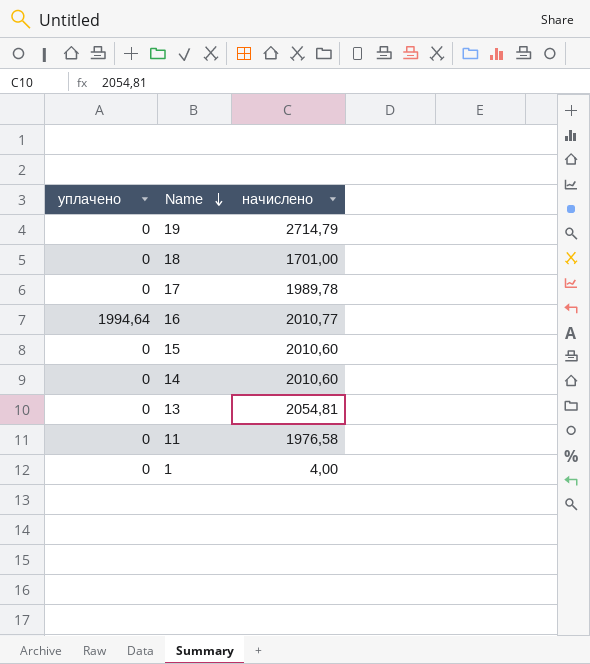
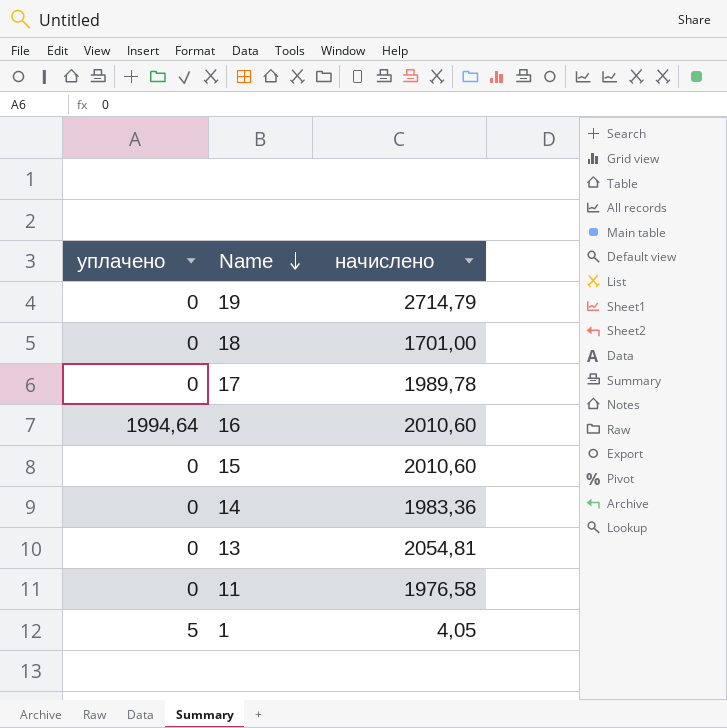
16 | начислено: 2010,77 -> 2010,60
14 | начислено: 2010,60 -> 1983,36
1 | уплачено: 0 -> 5
1 | начислено: 4,00 -> 4,05

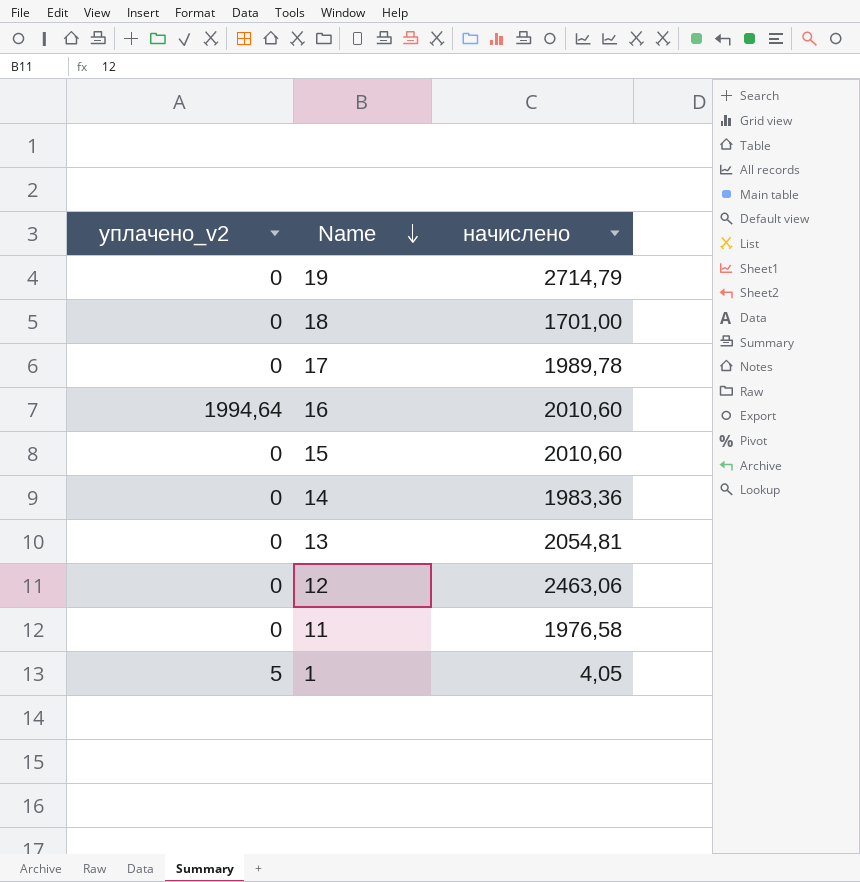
column name: уплачено -> уплачено_v2
row 12: none -> 0 | 2463,06

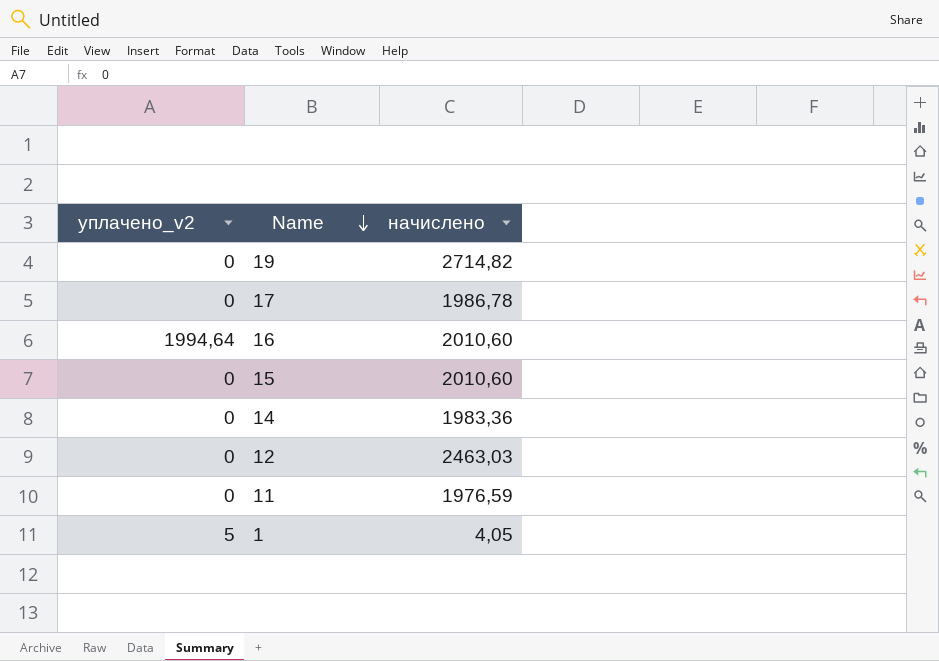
row 18: 0 | 1701,00 -> none
row 13: 0 | 2054,81 -> none
19 | начислено: 2714,79 -> 2714,82
17 | начислено: 1989,78 -> 1986,78
12 | начислено: 2463,06 -> 2463,03
11 | начислено: 1976,58 -> 1976,59

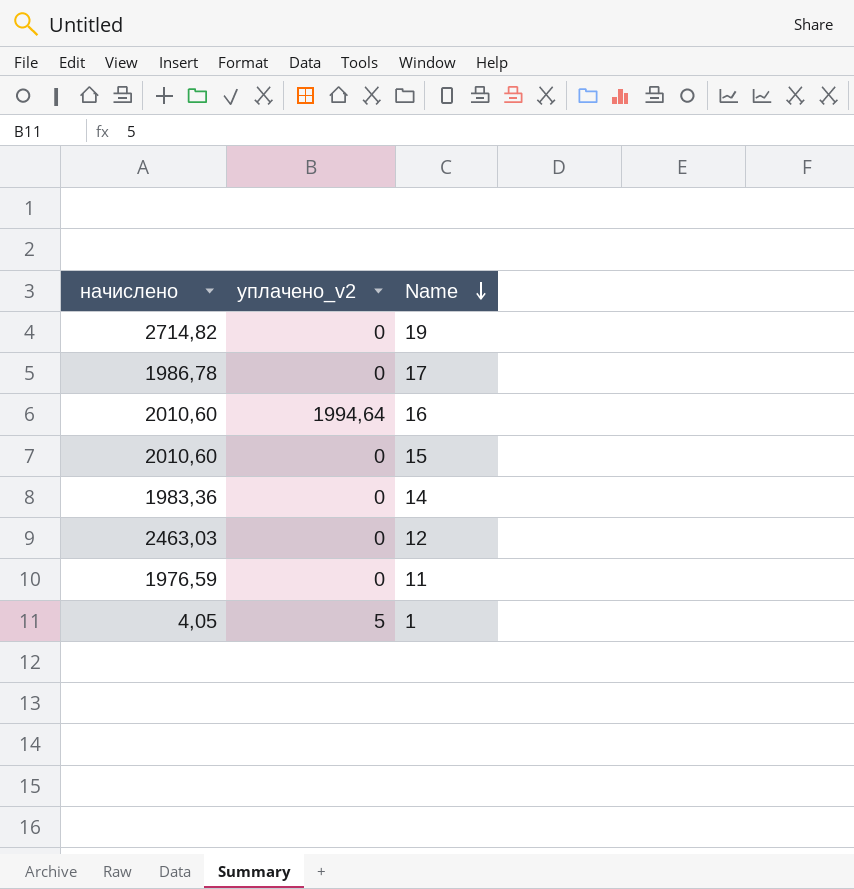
column начислено | position: 3 -> 1

